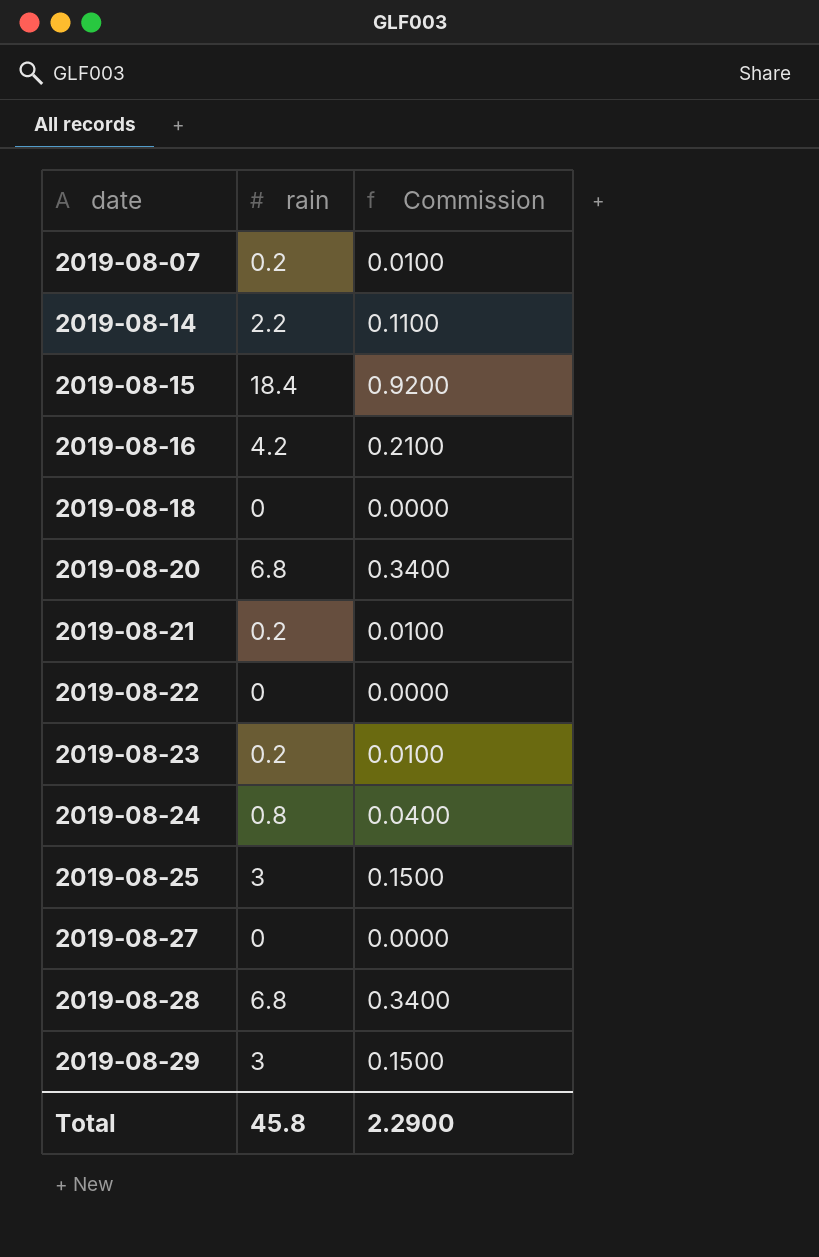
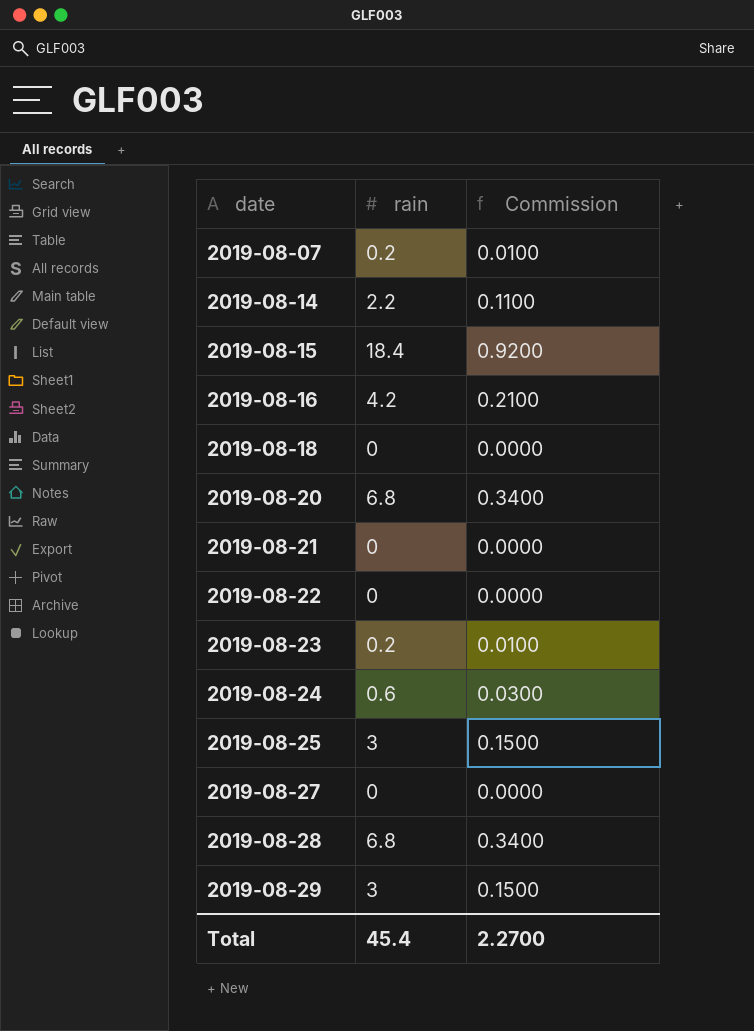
2019-08-21 | rain: 0.2 -> 0
2019-08-21 | Commission: 0.0100 -> 0.0000
2019-08-24 | rain: 0.8 -> 0.6
2019-08-24 | Commission: 0.0400 -> 0.0300
Total | rain: 45.8 -> 45.4
Total | Commission: 2.2900 -> 2.2700

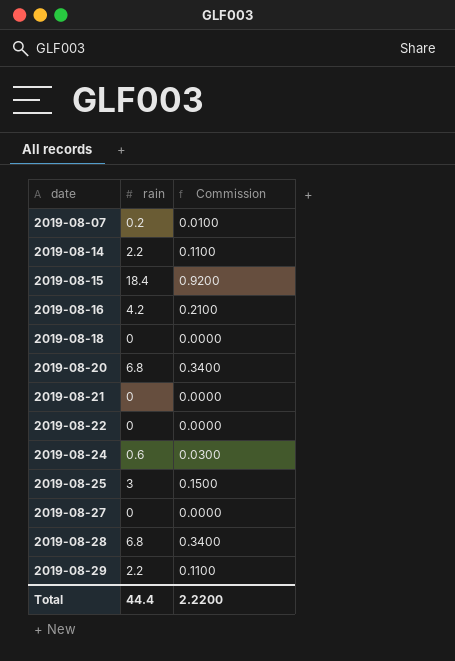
row 2019-08-23: 0.2 | 0.0100 -> none
2019-08-29 | rain: 3 -> 2.2
2019-08-29 | Commission: 0.1500 -> 0.1100
Total | rain: 45.4 -> 44.4
Total | Commission: 2.2700 -> 2.2200

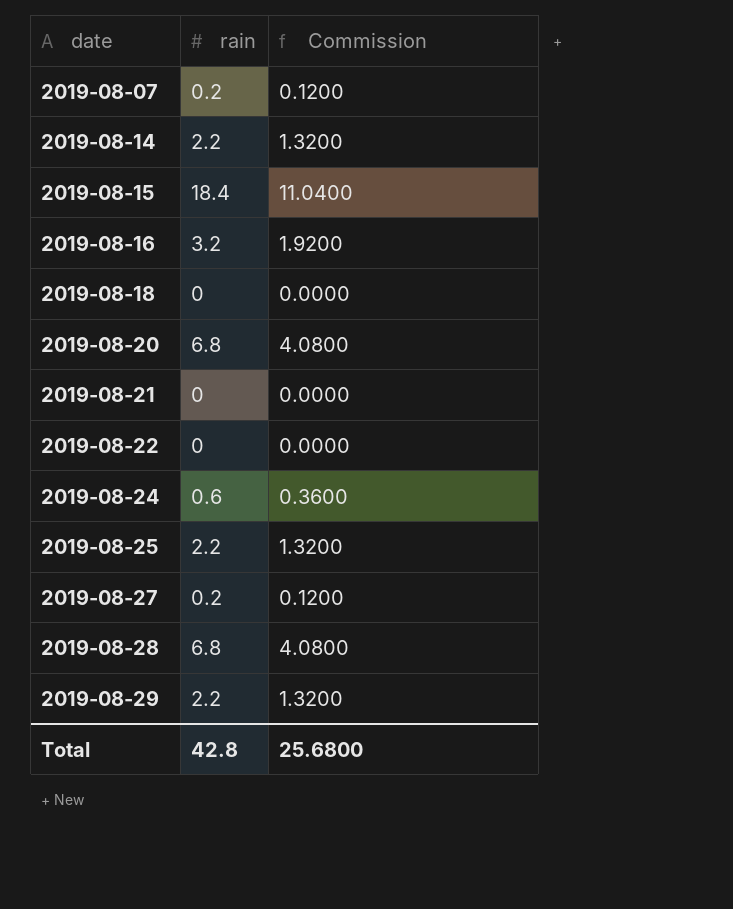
column Commission | formula: [rain] * 0.05 -> [rain] * 0.6
2019-08-16 | rain: 4.2 -> 3.2
2019-08-25 | rain: 3 -> 2.2
2019-08-27 | rain: 0 -> 0.2
Total | rain: 44.4 -> 42.8
Total | Commission: 2.2200 -> 25.6800

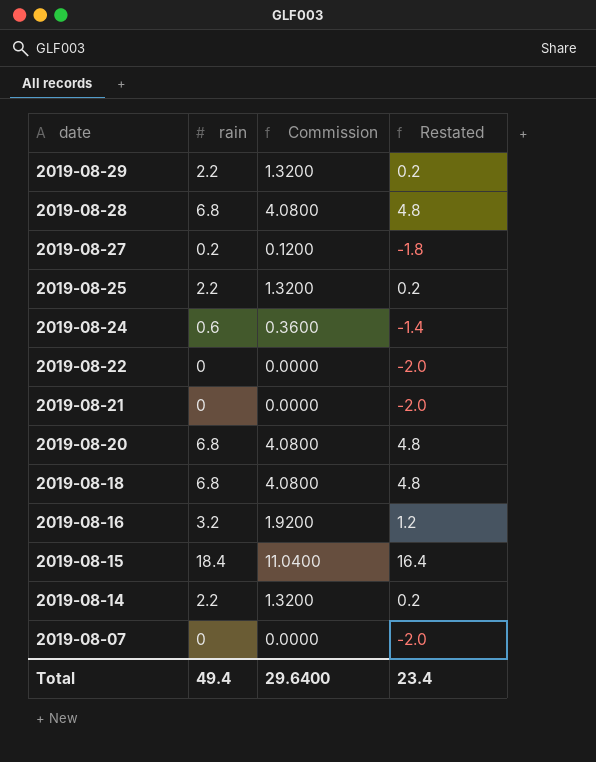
row order: date ascending -> date descending
column Restated | formula: none -> [rain] - 2
2019-08-18 | rain: 0 -> 6.8
2019-08-18 | Commission: 0.0000 -> 4.0800
2019-08-07 | rain: 0.2 -> 0
2019-08-07 | Commission: 0.1200 -> 0.0000
Total | rain: 42.8 -> 49.4
Total | Commission: 25.6800 -> 29.6400

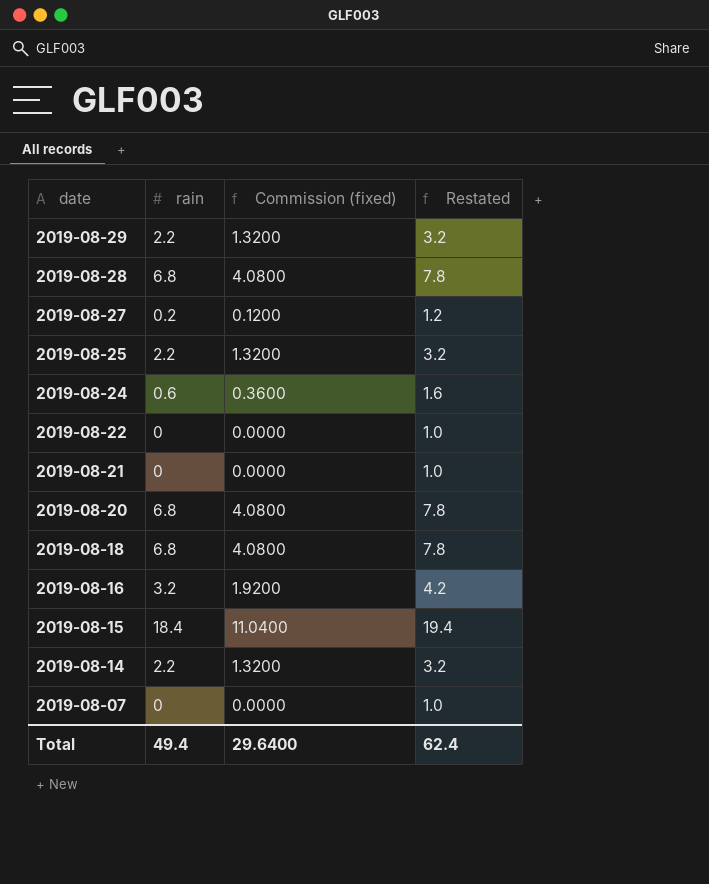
column name: Commission -> Commission (fixed)
column Restated | formula: [rain] - 2 -> [rain] + 1
Total | Restated: 23.4 -> 62.4

